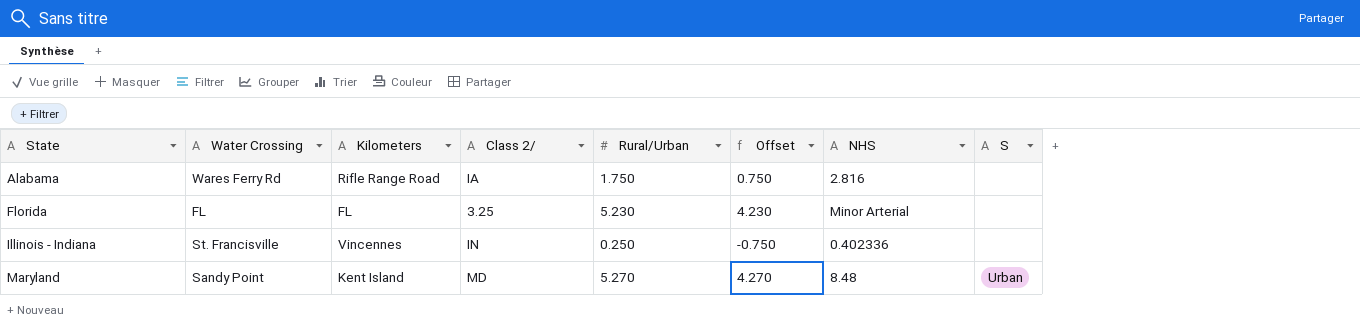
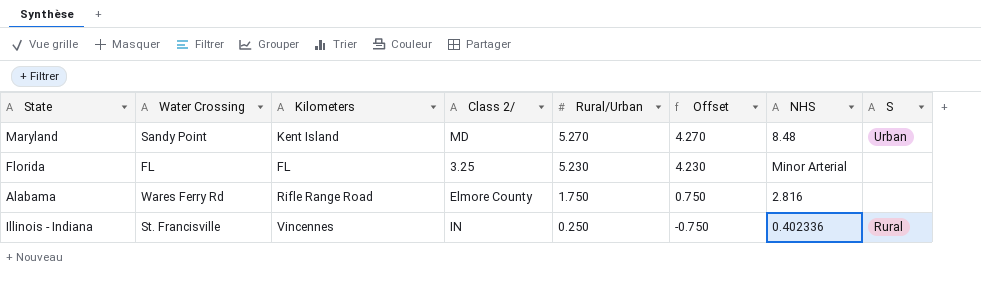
row order: State ascending -> Rural/Urban descending
Alabama | Class 2/: IA -> Elmore County
Illinois - Indiana | S: none -> Rural

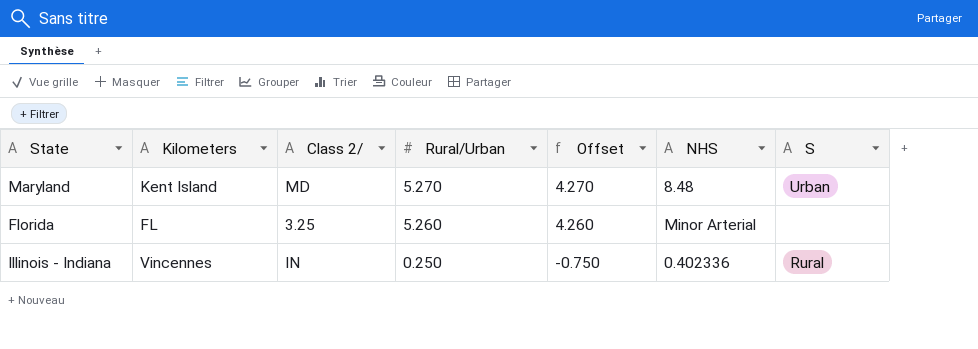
column Water Crossing | position: 2 -> none
row Alabama: Wares Ferry Rd | Rifle Range Road | Elmore County | 1.750 | 0.750 | 2.816 | none -> none
Florida | Rural/Urban: 5.230 -> 5.260
Florida | Offset: 4.230 -> 4.260

